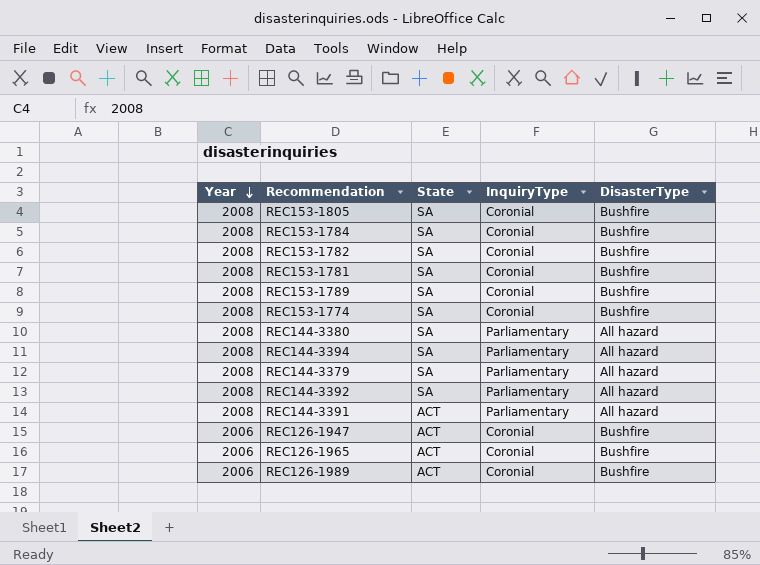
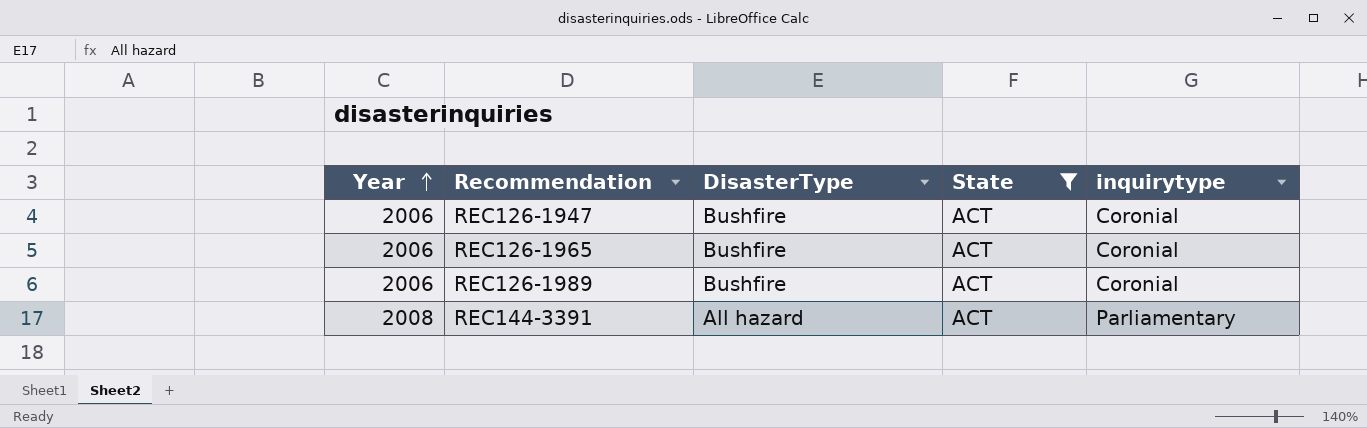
filter: none -> State = ACT
row order: Year descending -> Year ascending
column DisasterType | position: 5 -> 3
column name: InquiryType -> inquirytype

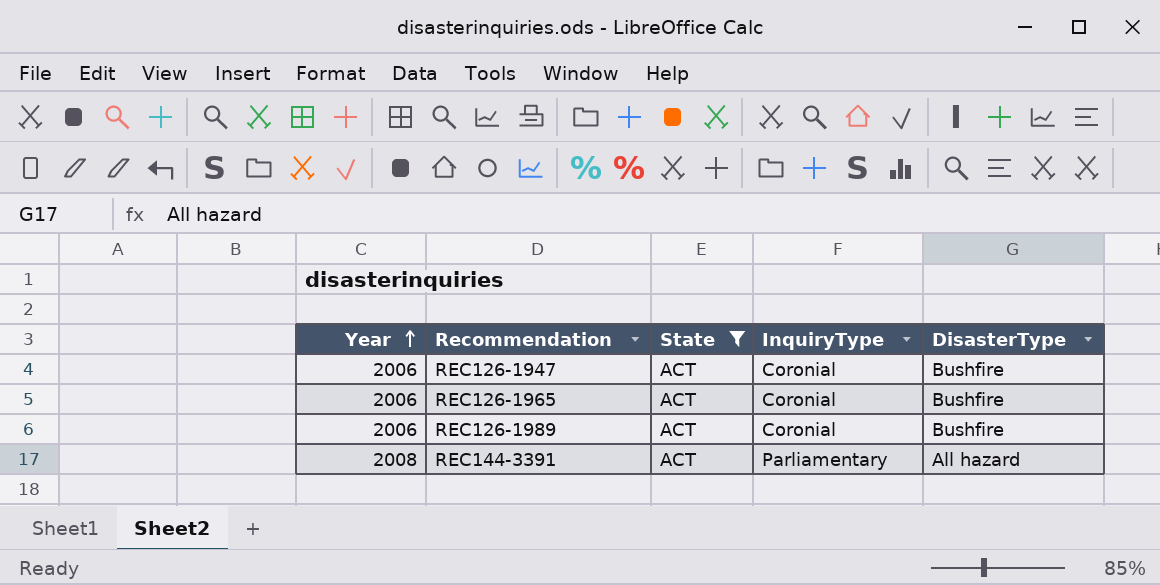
column name: inquirytype -> InquiryType
column DisasterType | position: 3 -> 5

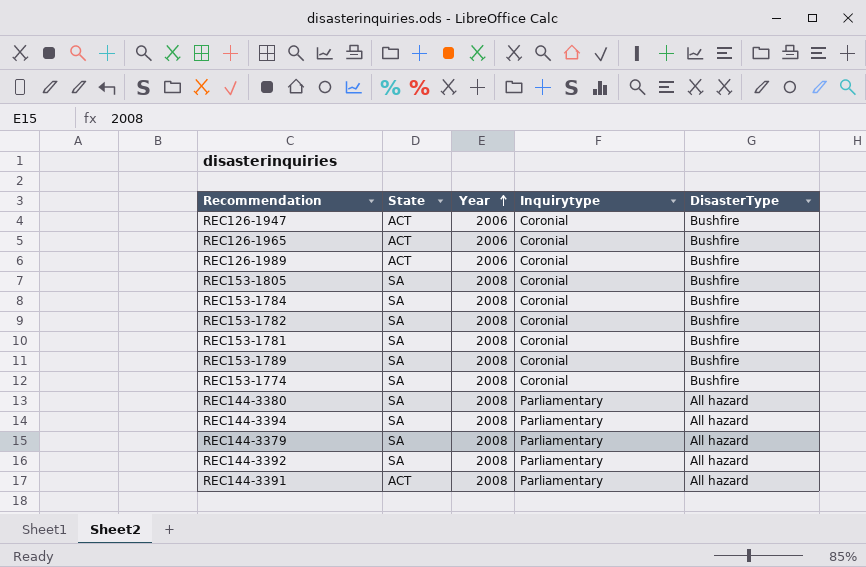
filter: State = ACT -> none
column Year | position: 1 -> 3
column name: InquiryType -> Inquirytype

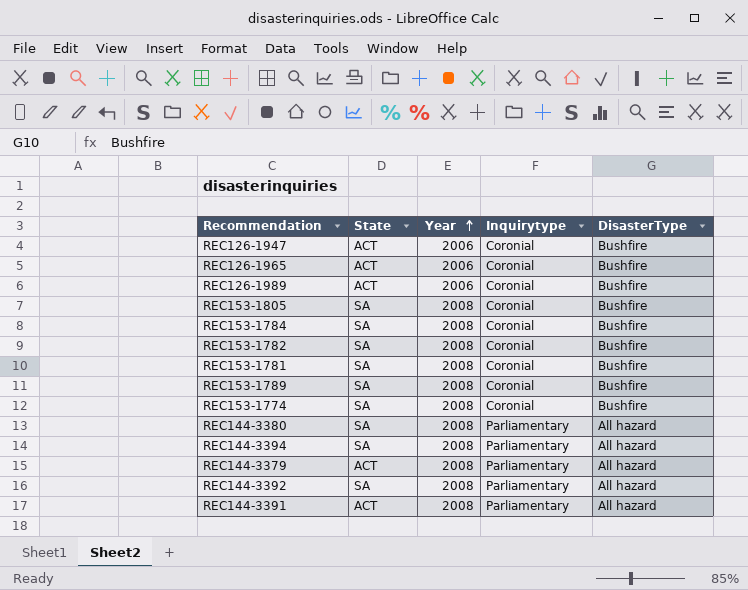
REC144-3379 | State: SA -> ACT

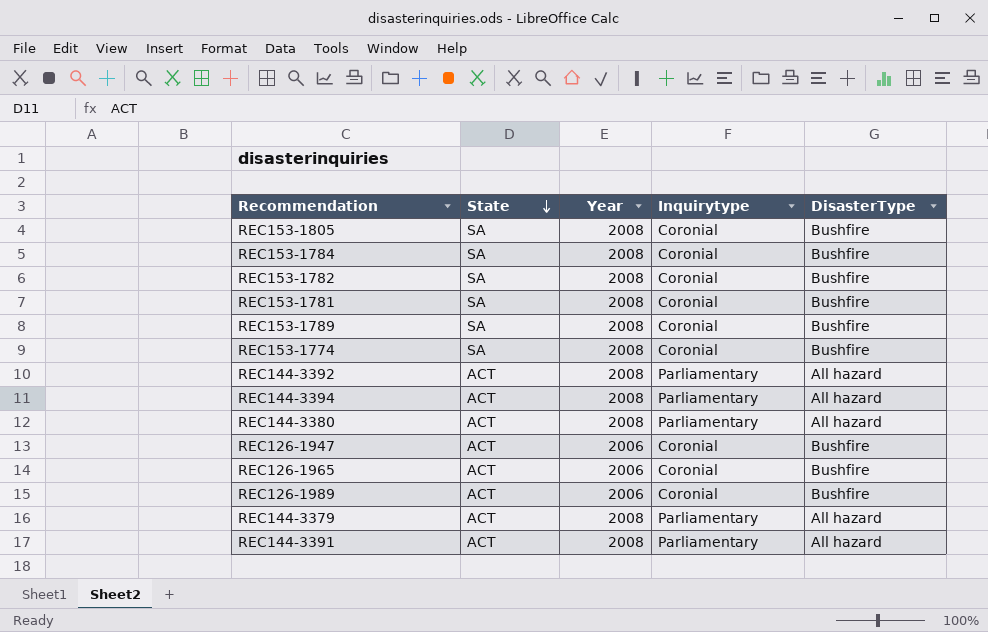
row order: Year ascending -> State descending
REC144-3392 | State: SA -> ACT
REC144-3394 | State: SA -> ACT
REC144-3380 | State: SA -> ACT

